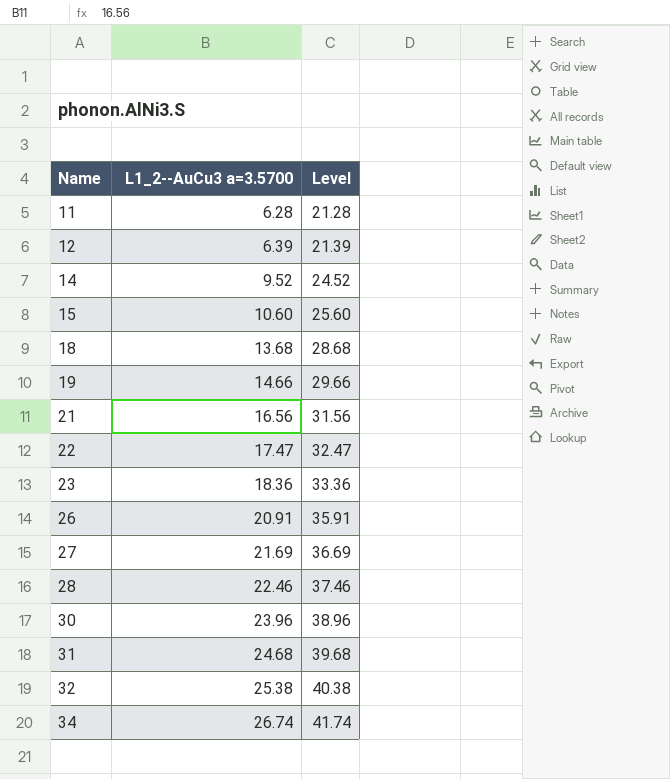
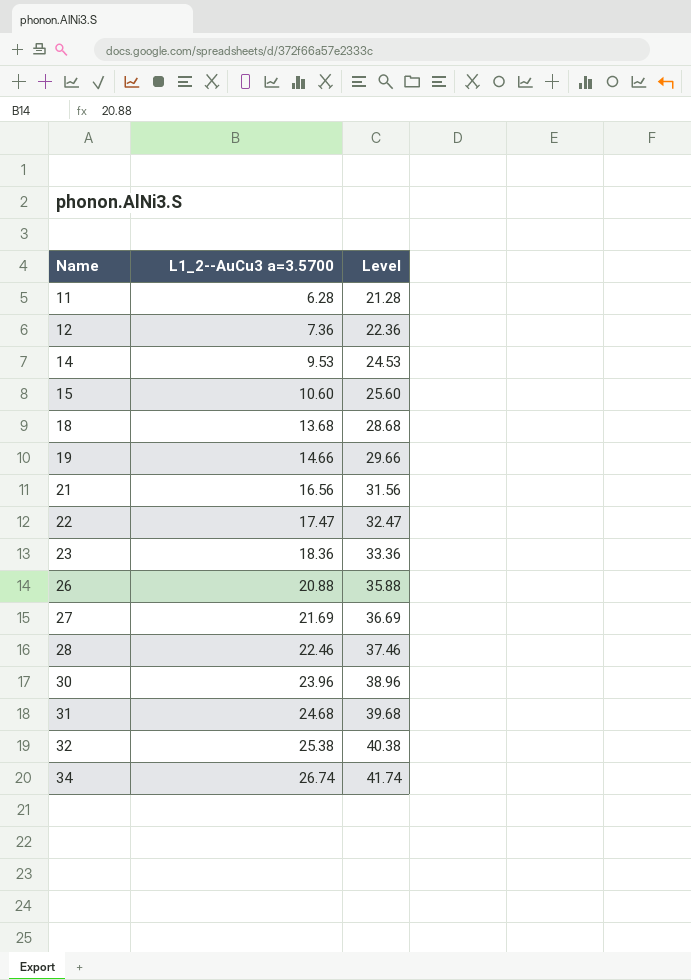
12 | L1_2--AuCu3 a=3.5700: 6.39 -> 7.36
12 | Level: 21.39 -> 22.36
14 | L1_2--AuCu3 a=3.5700: 9.52 -> 9.53
14 | Level: 24.52 -> 24.53
26 | L1_2--AuCu3 a=3.5700: 20.91 -> 20.88
26 | Level: 35.91 -> 35.88

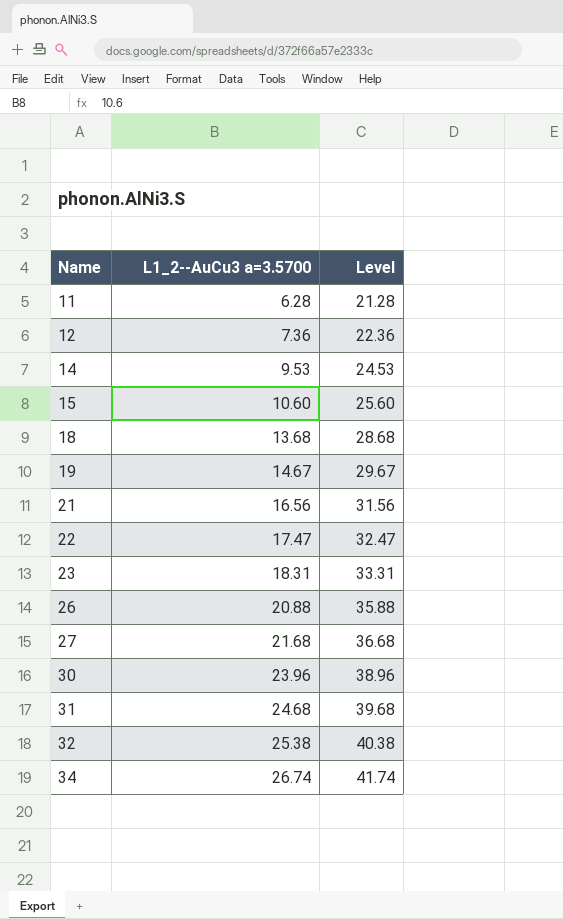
row 28: 22.46 | 37.46 -> none
19 | L1_2--AuCu3 a=3.5700: 14.66 -> 14.67
19 | Level: 29.66 -> 29.67
23 | L1_2--AuCu3 a=3.5700: 18.36 -> 18.31
23 | Level: 33.36 -> 33.31
27 | L1_2--AuCu3 a=3.5700: 21.69 -> 21.68
27 | Level: 36.69 -> 36.68

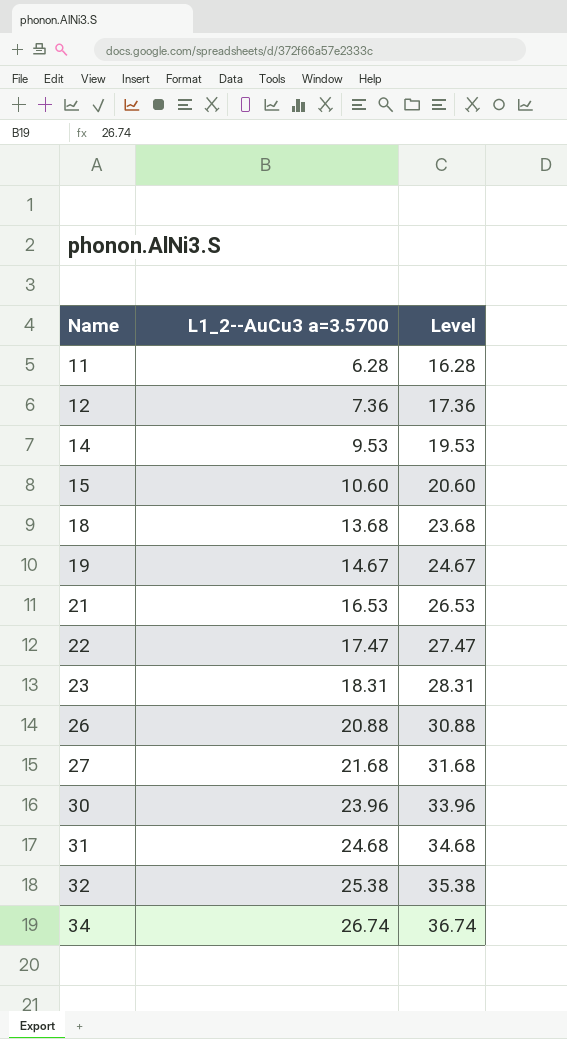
column Level | formula: [L1_2--AuCu3 a=3.5700] + 15 -> [L1_2--AuCu3 a=3.5700] + 10
21 | L1_2--AuCu3 a=3.5700: 16.56 -> 16.53

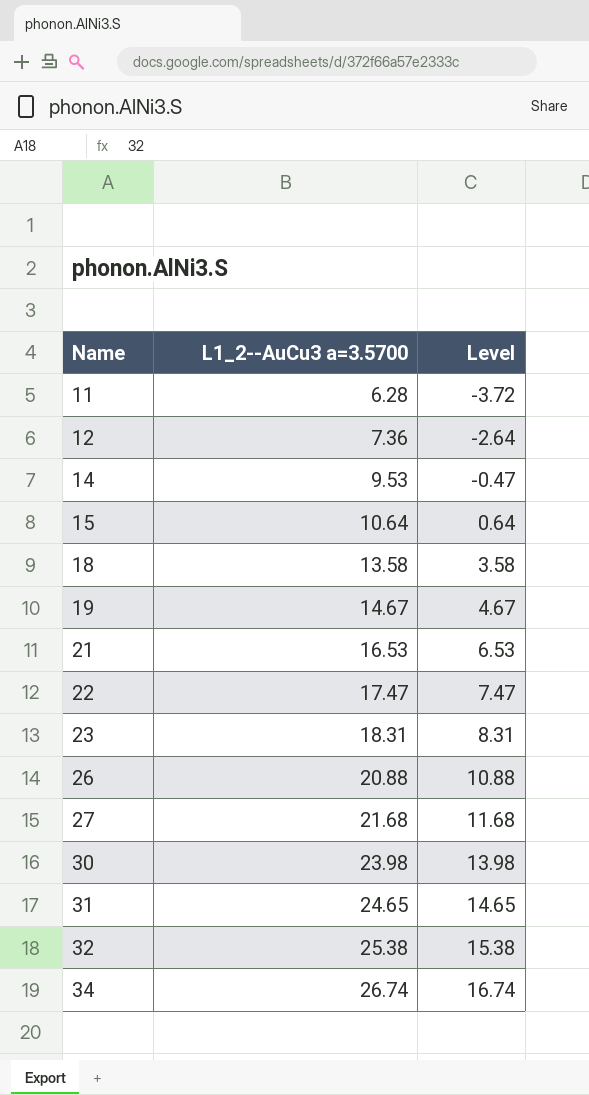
column Level | formula: [L1_2--AuCu3 a=3.5700] + 10 -> [L1_2--AuCu3 a=3.5700] - 10
15 | L1_2--AuCu3 a=3.5700: 10.60 -> 10.64
18 | L1_2--AuCu3 a=3.5700: 13.68 -> 13.58
30 | L1_2--AuCu3 a=3.5700: 23.96 -> 23.98
31 | L1_2--AuCu3 a=3.5700: 24.68 -> 24.65

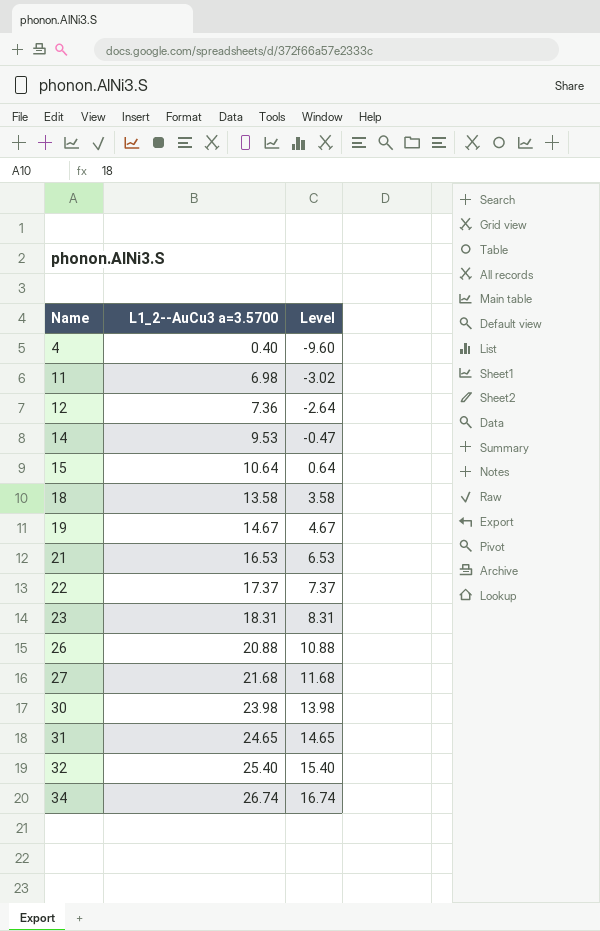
row 4: none -> 0.40 | -9.60
11 | L1_2--AuCu3 a=3.5700: 6.28 -> 6.98
11 | Level: -3.72 -> -3.02
22 | L1_2--AuCu3 a=3.5700: 17.47 -> 17.37
22 | Level: 7.47 -> 7.37
32 | L1_2--AuCu3 a=3.5700: 25.38 -> 25.40
32 | Level: 15.38 -> 15.40

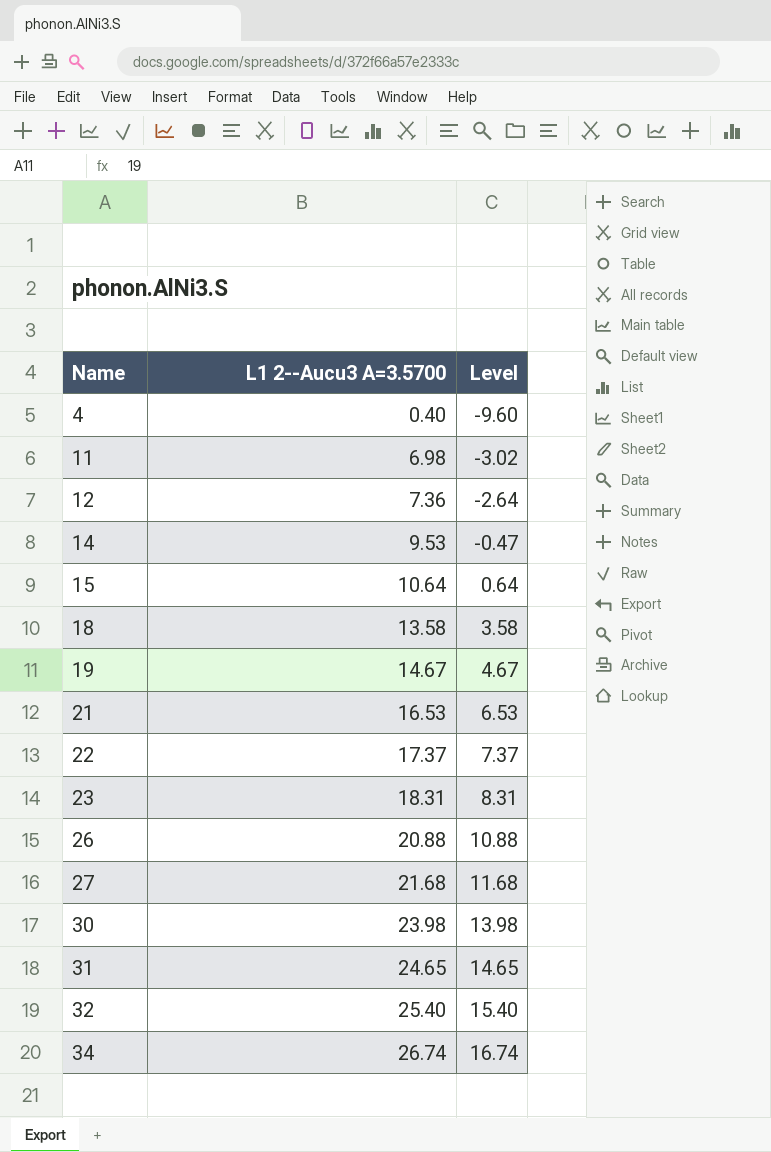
column name: L1_2--AuCu3 a=3.5700 -> L1 2--Aucu3 A=3.5700

